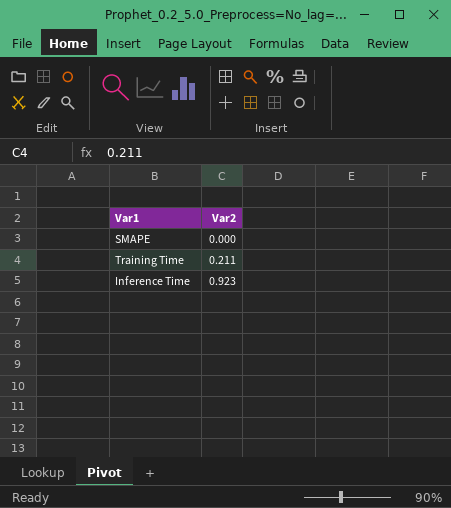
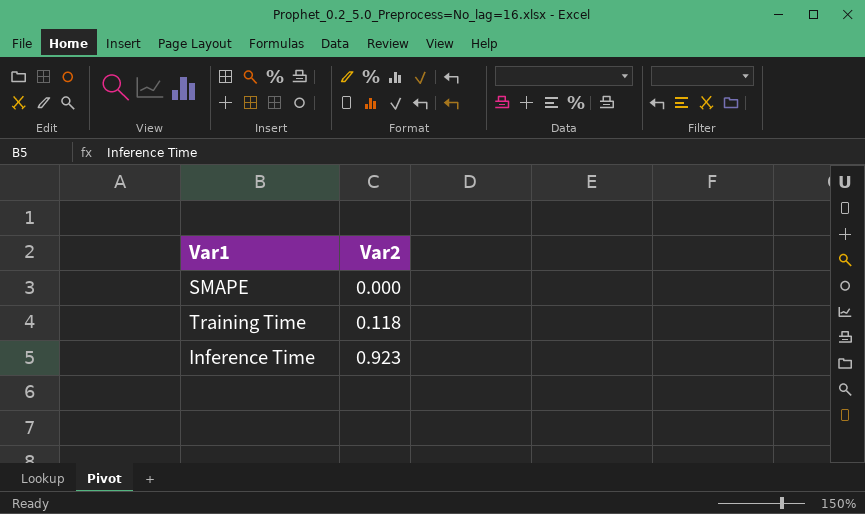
Training Time | Var2: 0.211 -> 0.118

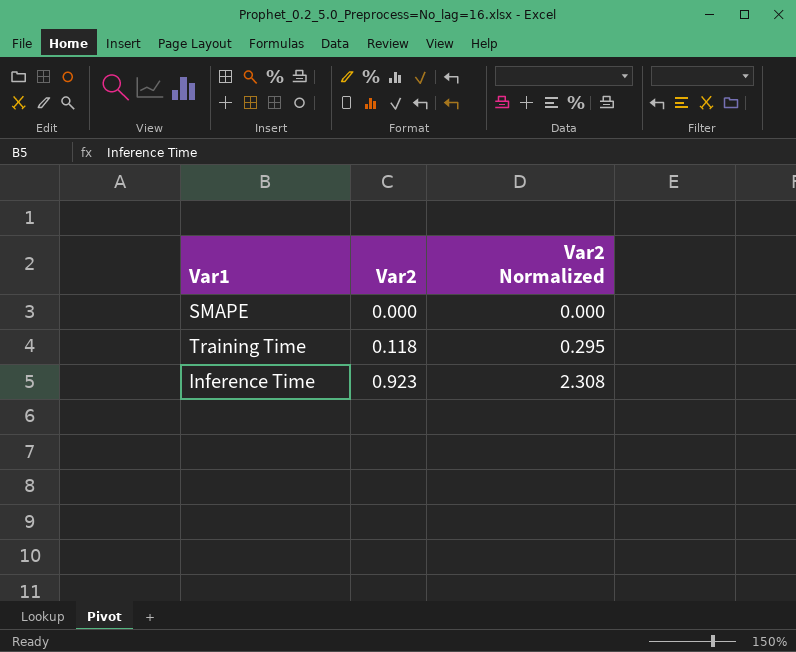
column Var2 Normalized | formula: none -> [Var2] * 2.5

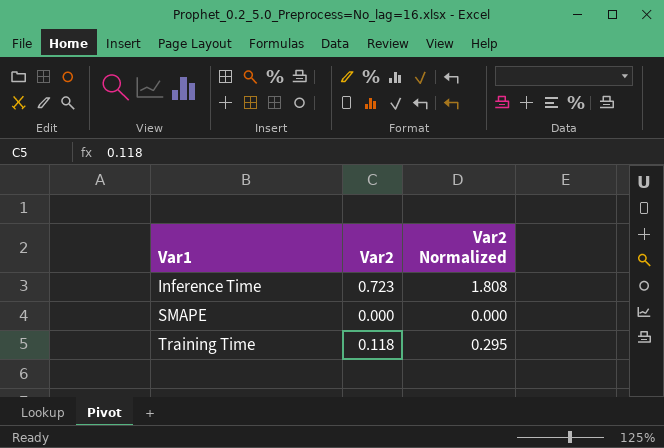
row order: Var2 ascending -> Var1 ascending
Inference Time | Var2: 0.923 -> 0.723
Inference Time | Var2 Normalized: 2.308 -> 1.808

